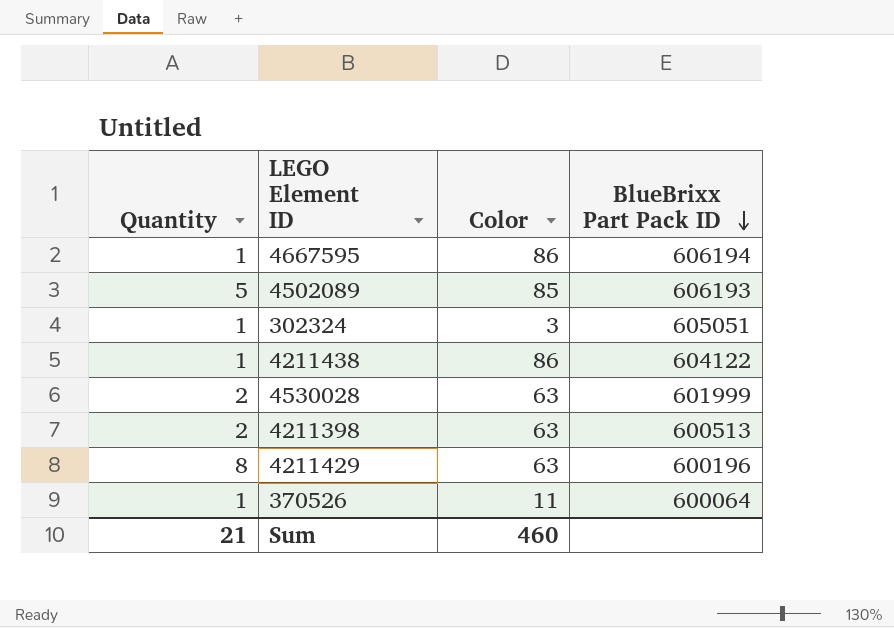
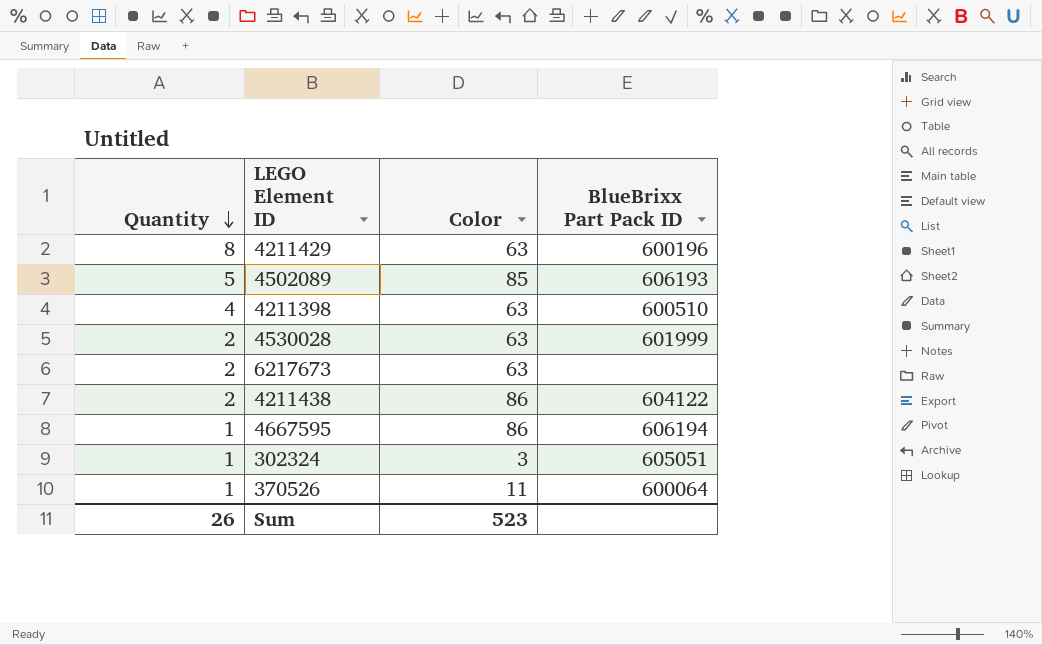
row order: BlueBrixx Part Pack ID descending -> Quantity descending
4211398 | Quantity: 2 -> 4
4211398 | BlueBrixx Part Pack ID: 600513 -> 600510
row 6217673: none -> 2 | 63 | none
4211438 | Quantity: 1 -> 2
Sum | Quantity: 21 -> 26
Sum | Color: 460 -> 523

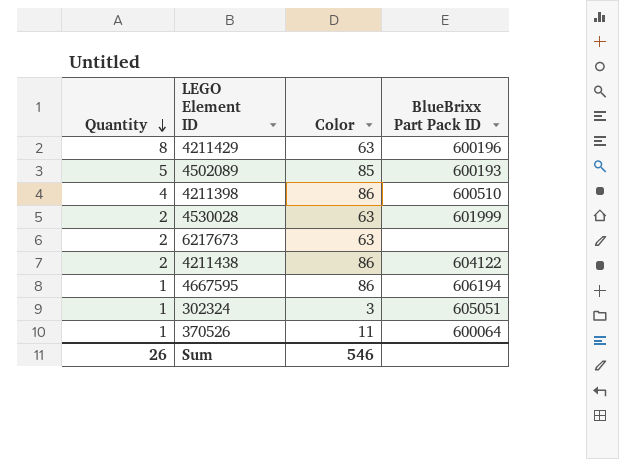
4502089 | BlueBrixx Part Pack ID: 606193 -> 600193
4211398 | Color: 63 -> 86
Sum | Color: 523 -> 546

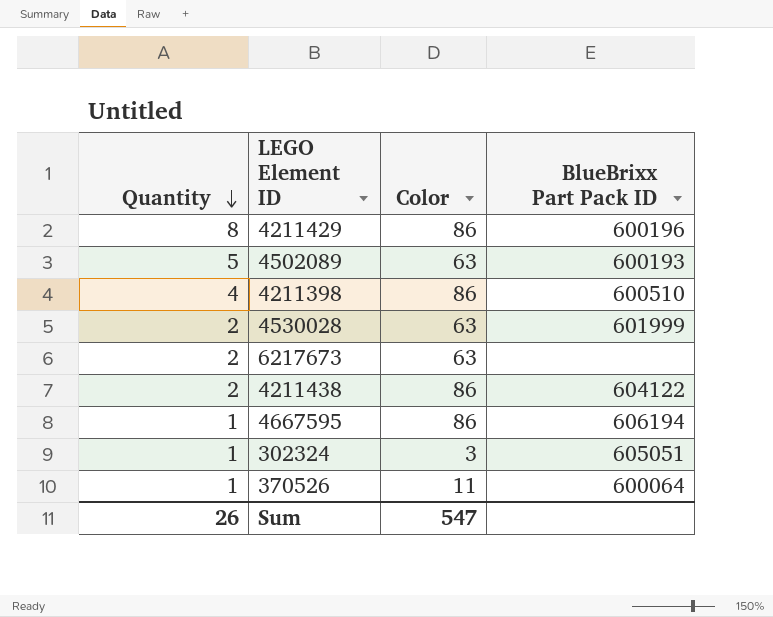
4211429 | Color: 63 -> 86
4502089 | Color: 85 -> 63
Sum | Color: 546 -> 547

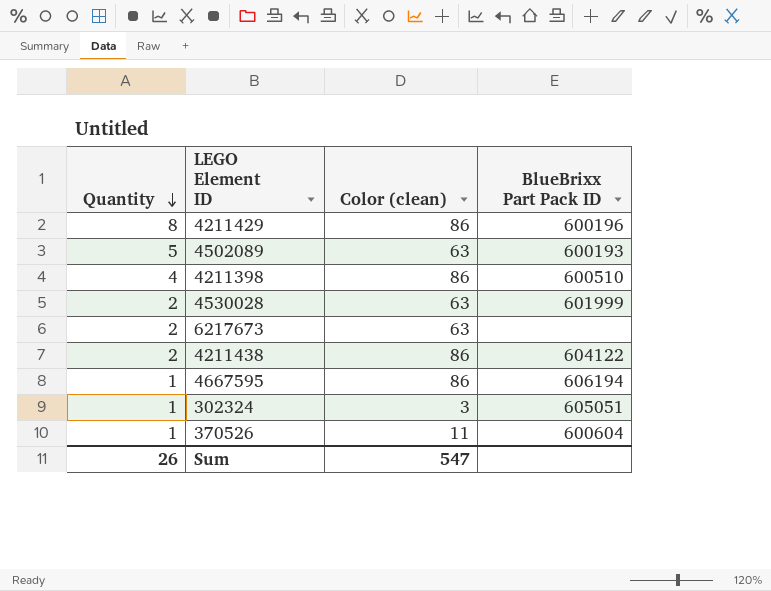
column name: Color -> Color (clean)
370526 | BlueBrixx Part Pack ID: 600064 -> 600604

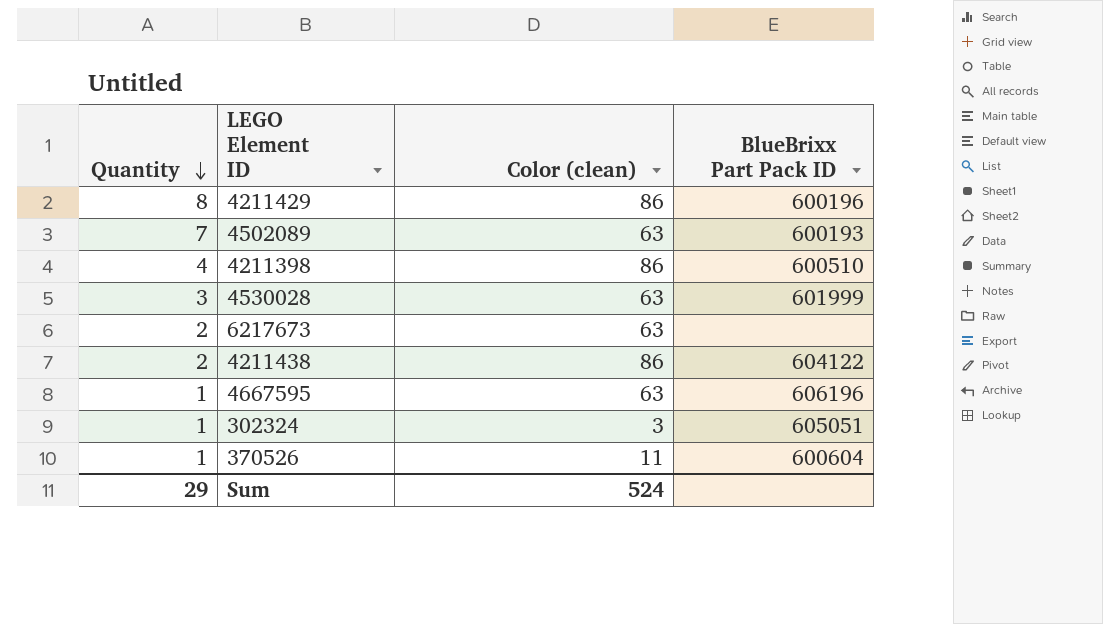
4502089 | Quantity: 5 -> 7
4530028 | Quantity: 2 -> 3
4667595 | Color (clean): 86 -> 63
4667595 | BlueBrixx Part Pack ID: 606194 -> 606196
Sum | Quantity: 26 -> 29
Sum | Color (clean): 547 -> 524

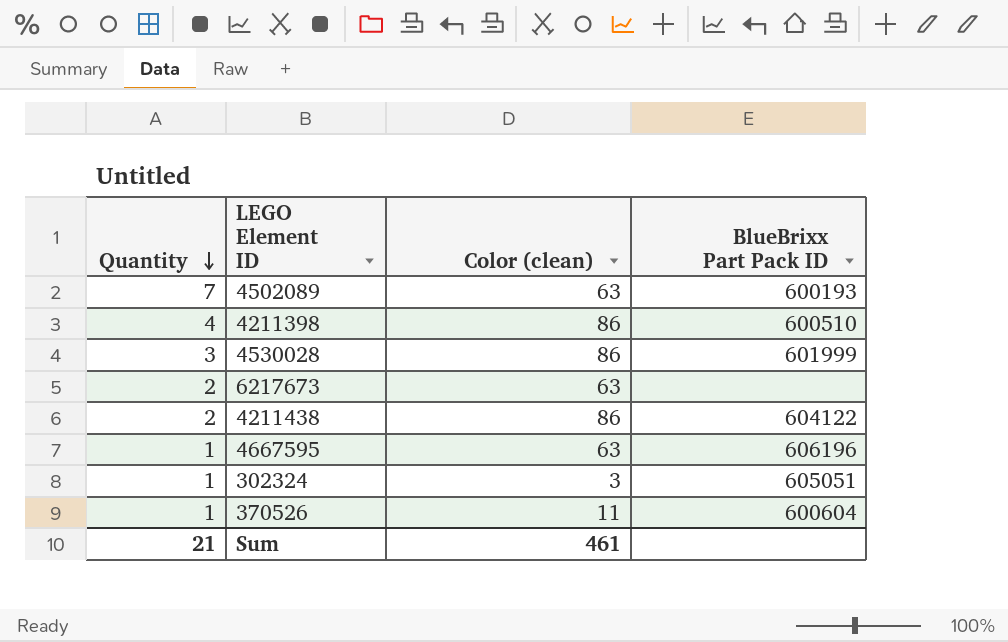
row 4211429: 8 | 86 | 600196 -> none
4530028 | Color (clean): 63 -> 86
Sum | Quantity: 29 -> 21
Sum | Color (clean): 524 -> 461

